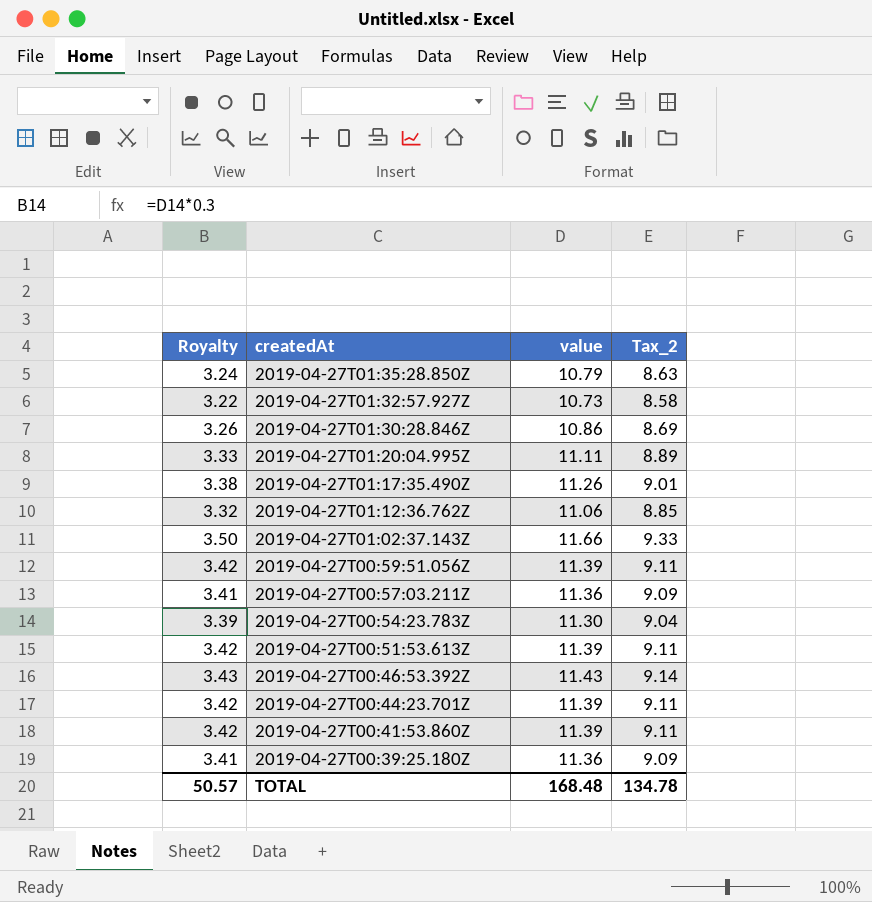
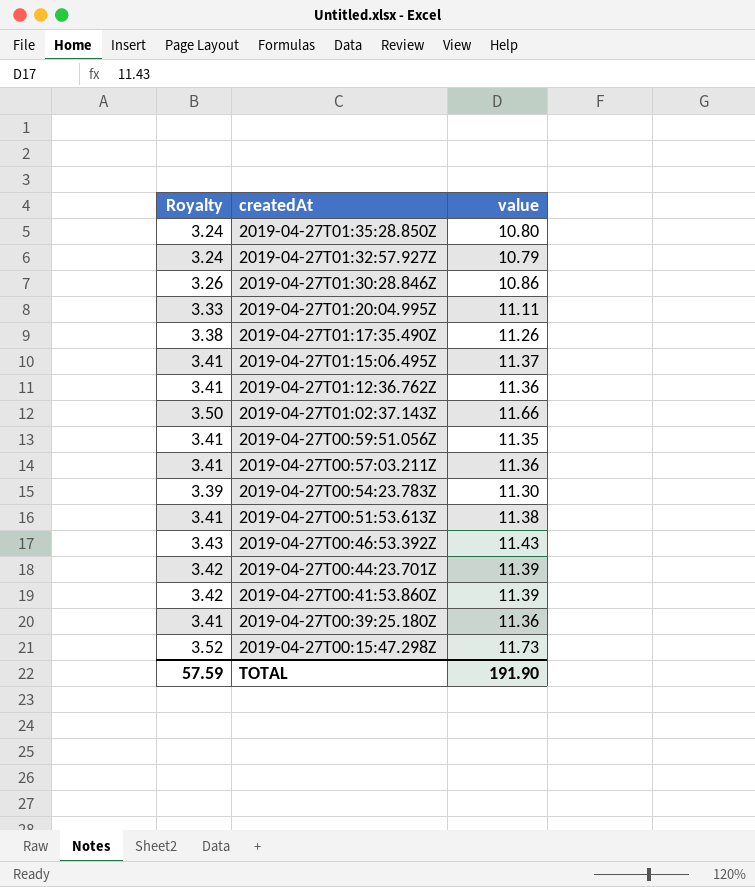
column Tax_2 | formula: [value] * 0.8 -> none
2019-04-27T01:35:28.850Z | value: 10.79 -> 10.80
2019-04-27T01:32:57.927Z | Royalty: 3.22 -> 3.24
2019-04-27T01:32:57.927Z | value: 10.73 -> 10.79
row 2019-04-27T01:15:06.495Z: none -> 3.41 | 11.37
2019-04-27T01:12:36.762Z | Royalty: 3.32 -> 3.41
2019-04-27T01:12:36.762Z | value: 11.06 -> 11.36
2019-04-27T00:59:51.056Z | Royalty: 3.42 -> 3.41
2019-04-27T00:59:51.056Z | value: 11.39 -> 11.35
2019-04-27T00:51:53.613Z | Royalty: 3.42 -> 3.41
2019-04-27T00:51:53.613Z | value: 11.39 -> 11.38
row 2019-04-27T00:15:47.298Z: none -> 3.52 | 11.73
TOTAL | Royalty: 50.57 -> 57.59
TOTAL | value: 168.48 -> 191.90

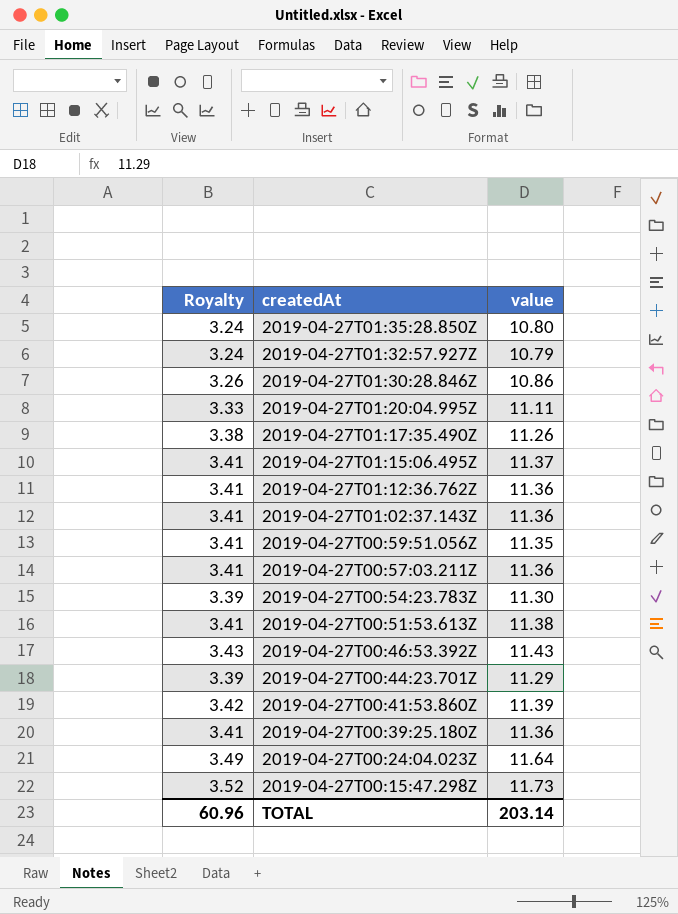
2019-04-27T01:02:37.143Z | Royalty: 3.50 -> 3.41
2019-04-27T01:02:37.143Z | value: 11.66 -> 11.36
2019-04-27T00:44:23.701Z | Royalty: 3.42 -> 3.39
2019-04-27T00:44:23.701Z | value: 11.39 -> 11.29
row 2019-04-27T00:24:04.023Z: none -> 3.49 | 11.64
TOTAL | Royalty: 57.59 -> 60.96
TOTAL | value: 191.90 -> 203.14

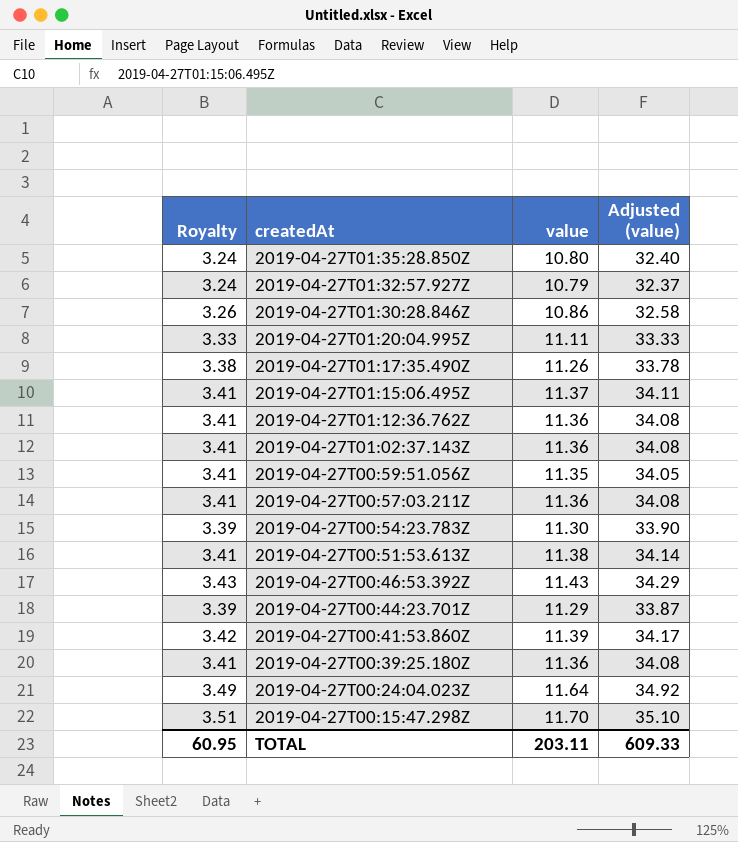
column Adjusted (value) | formula: none -> [value] * 3
2019-04-27T00:15:47.298Z | Royalty: 3.52 -> 3.51
2019-04-27T00:15:47.298Z | value: 11.73 -> 11.70
TOTAL | Royalty: 60.96 -> 60.95
TOTAL | value: 203.14 -> 203.11

